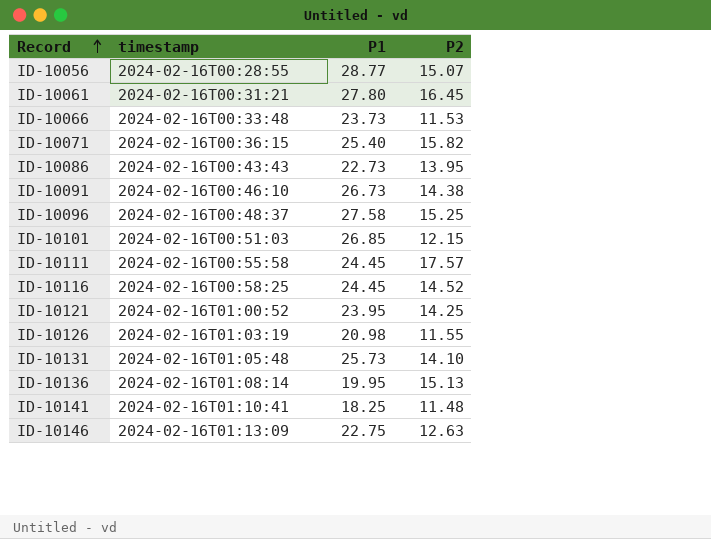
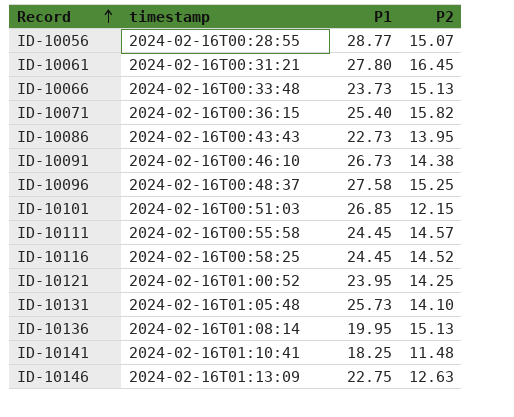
row ID-10126: 2024-02-16T01:03:19 | 20.98 | 11.55 -> none
ID-10066 | P2: 11.53 -> 15.13
ID-10111 | P2: 17.57 -> 14.57

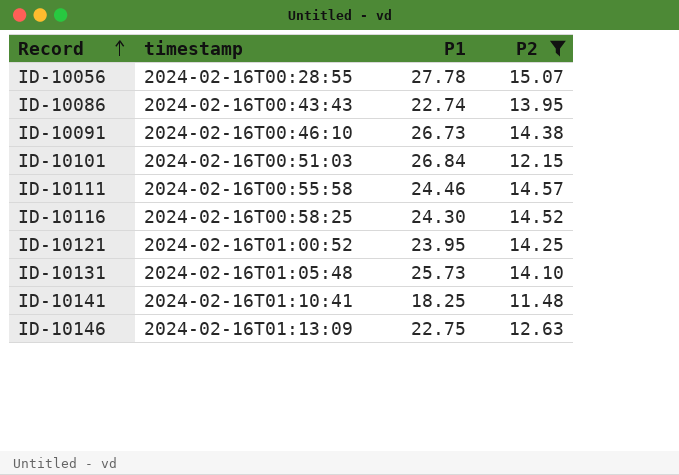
filter: none -> P2 <= 15.07
ID-10056 | P1: 28.77 -> 27.78
ID-10086 | P1: 22.73 -> 22.74
ID-10101 | P1: 26.85 -> 26.84
ID-10111 | P1: 24.45 -> 24.46
ID-10116 | P1: 24.45 -> 24.30

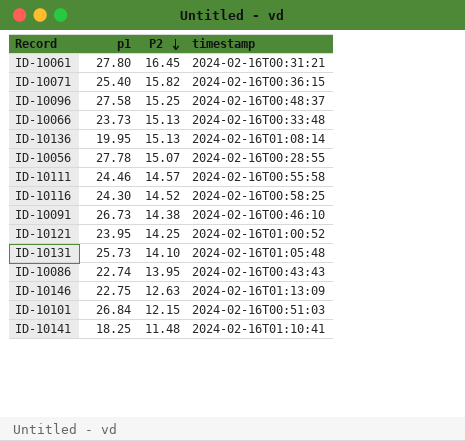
filter: P2 <= 15.07 -> none
row order: Record ascending -> P2 descending
column name: P1 -> p1
column timestamp | position: 2 -> 4

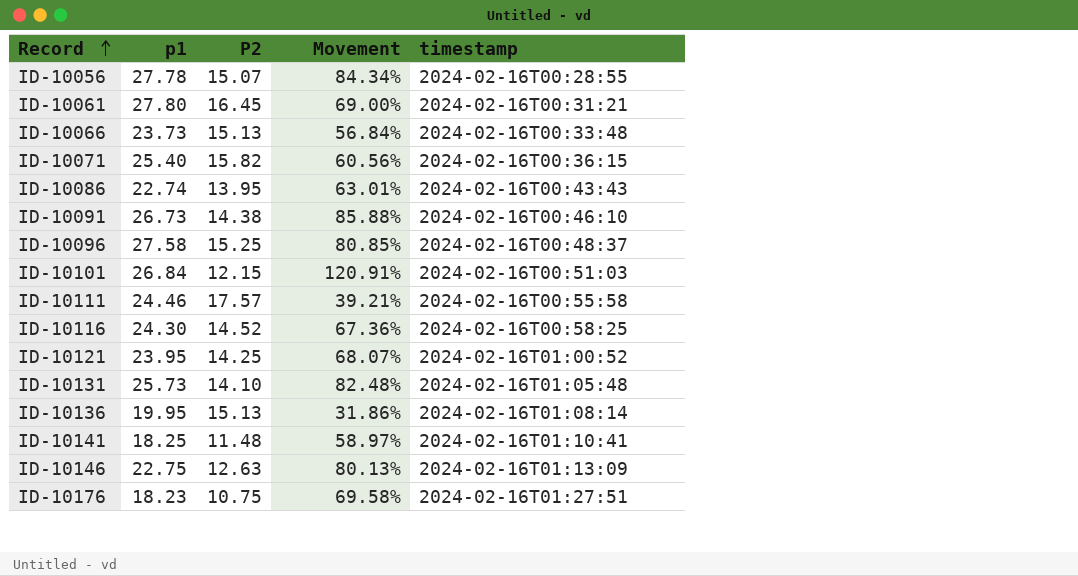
row order: P2 descending -> Record ascending
column Movement | formula: none -> ([p1] - [P2]) / [P2]
ID-10111 | P2: 14.57 -> 17.57
row ID-10176: none -> 18.23 | 10.75 | 69.58% | 2024-02-16T01:27:51

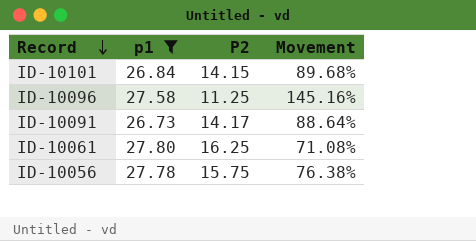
filter: none -> p1 >= 26.73
row order: Record ascending -> Record descending
column timestamp | position: 5 -> none
ID-10101 | P2: 12.15 -> 14.15
ID-10101 | Movement: 120.91% -> 89.68%
ID-10096 | P2: 15.25 -> 11.25
ID-10096 | Movement: 80.85% -> 145.16%
ID-10091 | P2: 14.38 -> 14.17
ID-10091 | Movement: 85.88% -> 88.64%
ID-10061 | P2: 16.45 -> 16.25
ID-10061 | Movement: 69.00% -> 71.08%
ID-10056 | P2: 15.07 -> 15.75
ID-10056 | Movement: 84.34% -> 76.38%

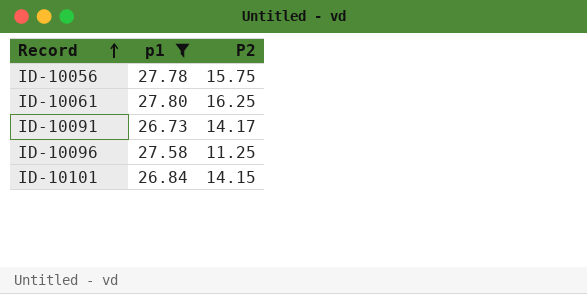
row order: Record descending -> Record ascending
column Movement | formula: ([p1] - [P2]) / [P2] -> none

